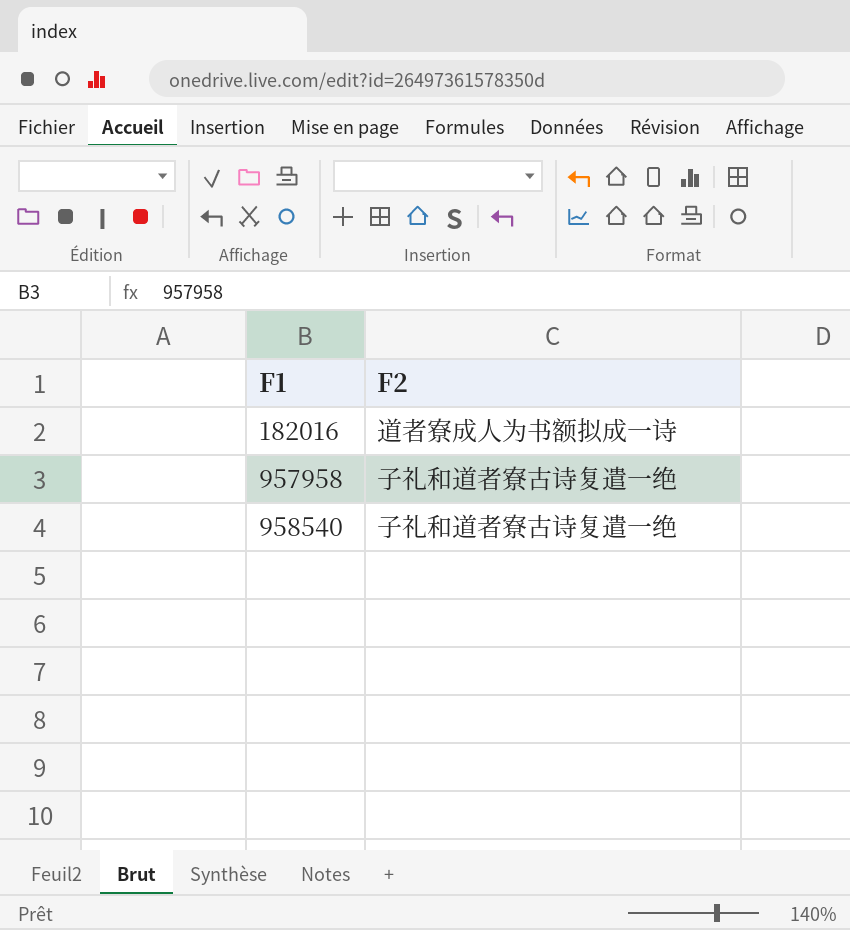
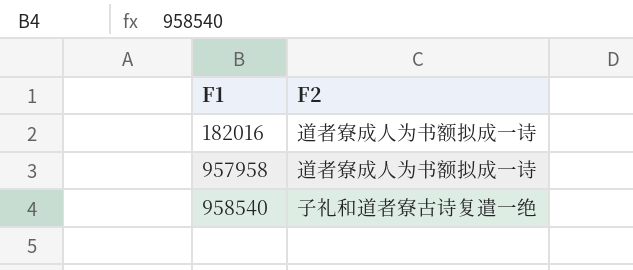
957958 | F2: 子礼和道者寮古诗复遣一绝 -> 道者寮成人为书额拟成一诗

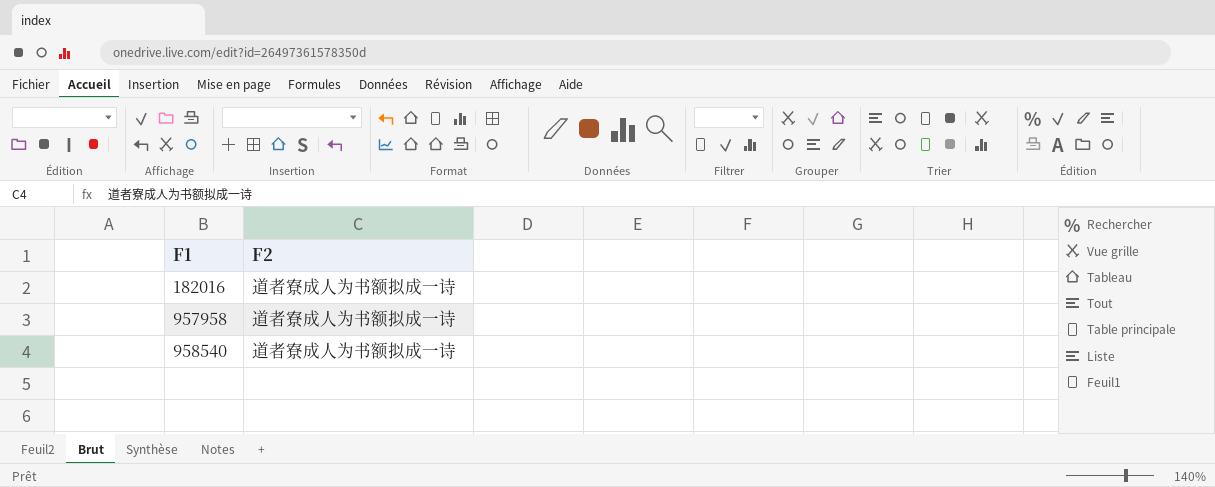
958540 | F2: 子礼和道者寮古诗复遣一绝 -> 道者寮成人为书额拟成一诗

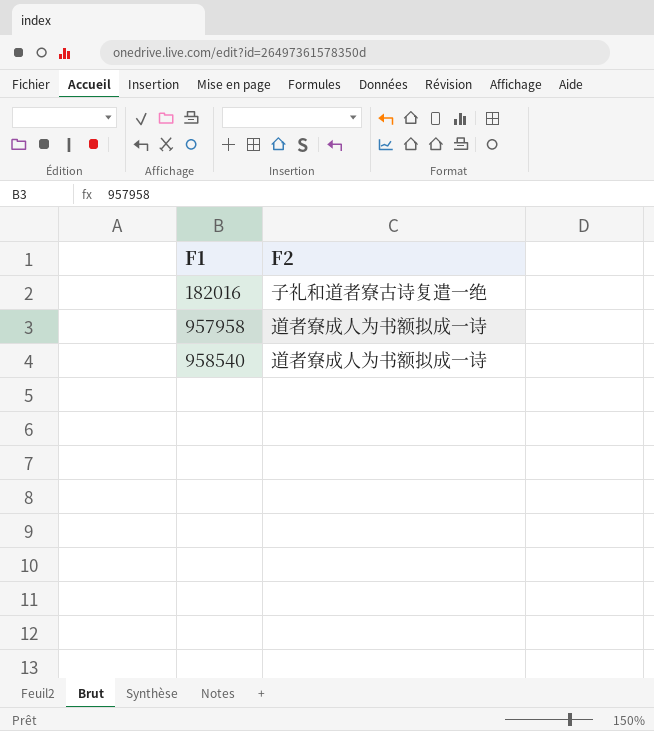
182016 | F2: 道者寮成人为书额拟成一诗 -> 子礼和道者寮古诗复遣一绝

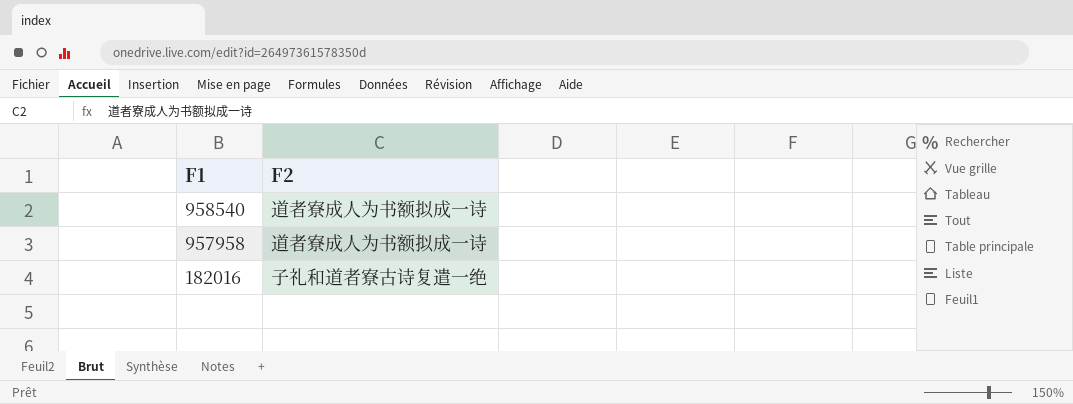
row order: F1 ascending -> F1 descending

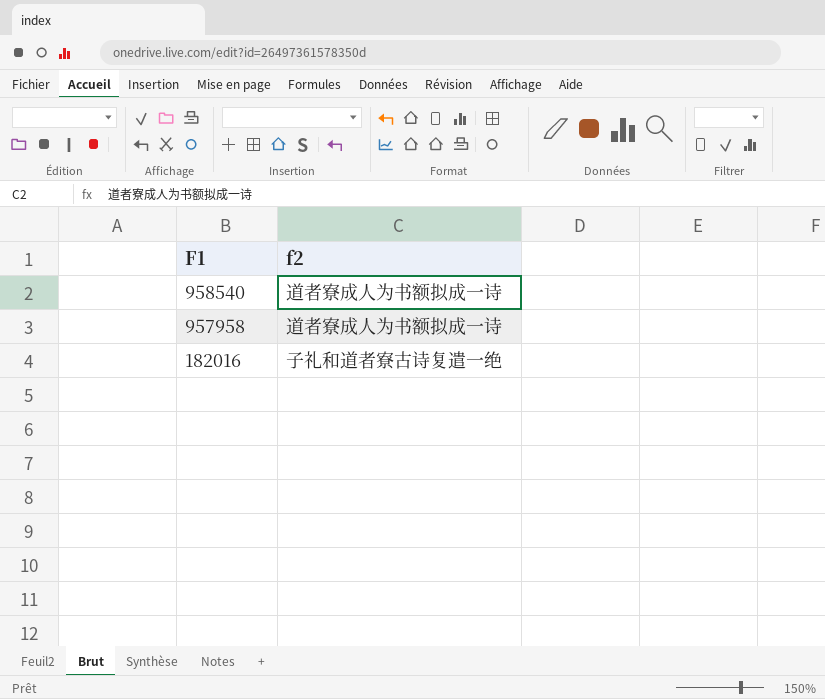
column name: F2 -> f2

